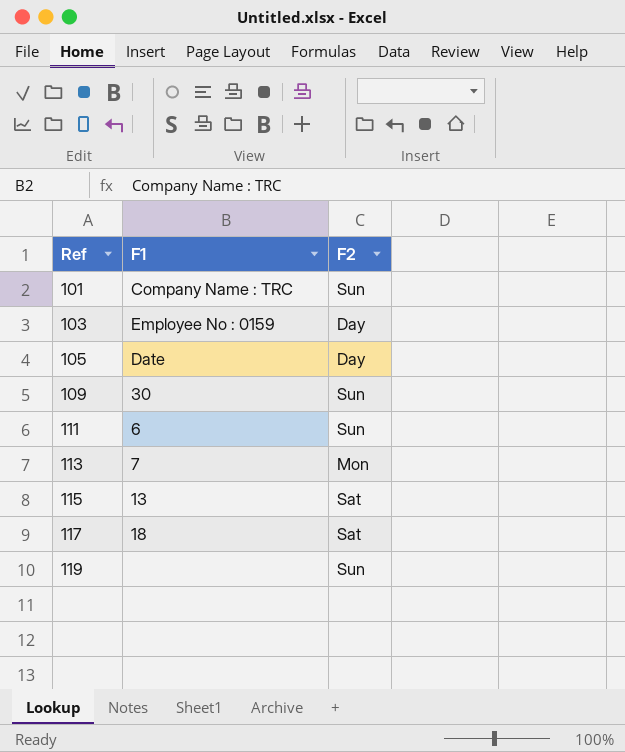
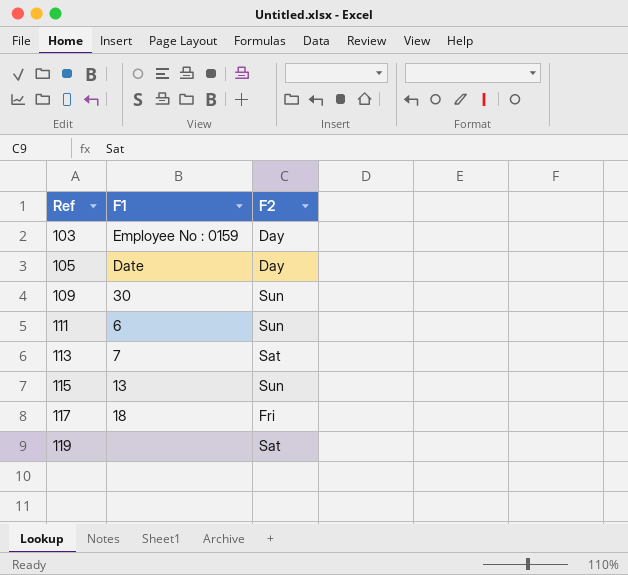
row 101: Company Name : TRC | Sun -> none
113 | F2: Mon -> Sat
115 | F2: Sat -> Sun
117 | F2: Sat -> Fri
119 | F2: Sun -> Sat

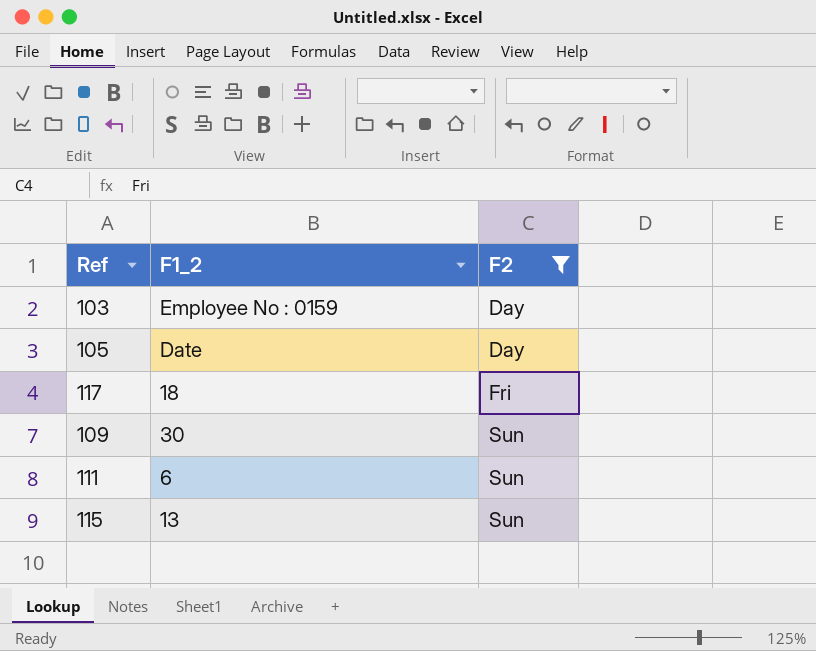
filter: none -> F2 != Sat
row order: Ref ascending -> F2 ascending
column name: F1 -> F1_2

